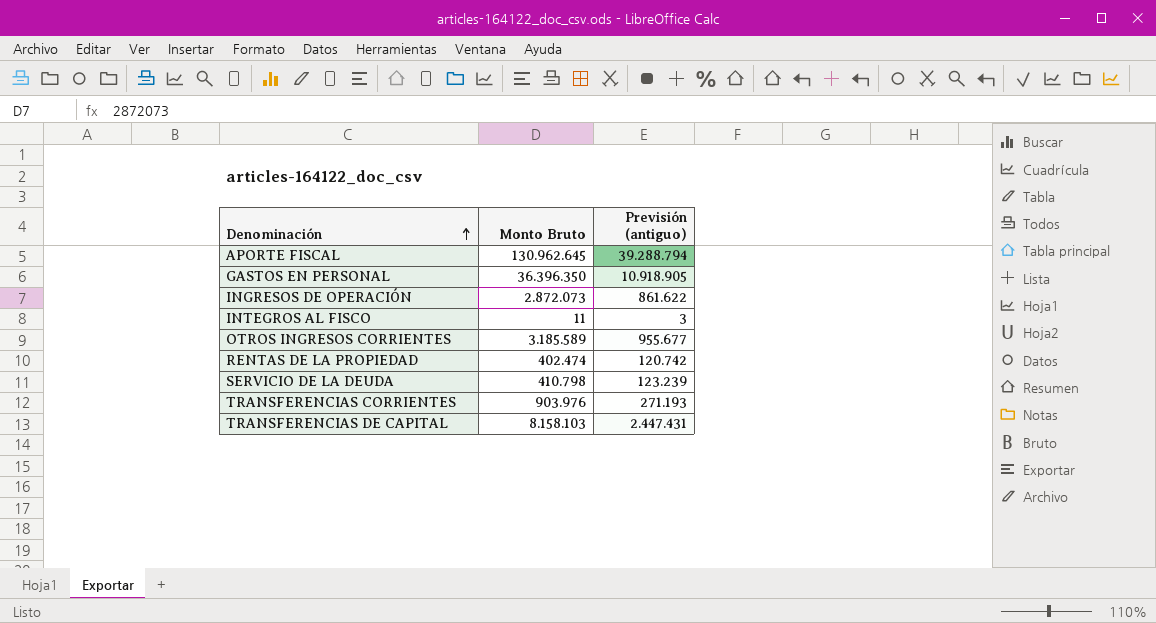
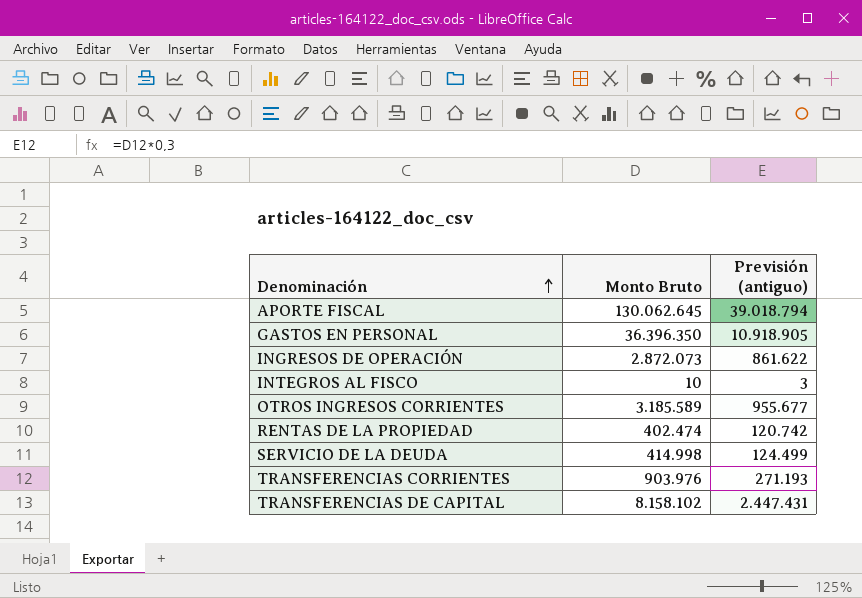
APORTE FISCAL | Monto Bruto: 130.962.645 -> 130.062.645
APORTE FISCAL | Previsión (antiguo): 39.288.794 -> 39.018.794
INTEGROS AL FISCO | Monto Bruto: 11 -> 10
SERVICIO DE LA DEUDA | Monto Bruto: 410.798 -> 414.998
SERVICIO DE LA DEUDA | Previsión (antiguo): 123.239 -> 124.499
TRANSFERENCIAS DE CAPITAL | Monto Bruto: 8.158.103 -> 8.158.102

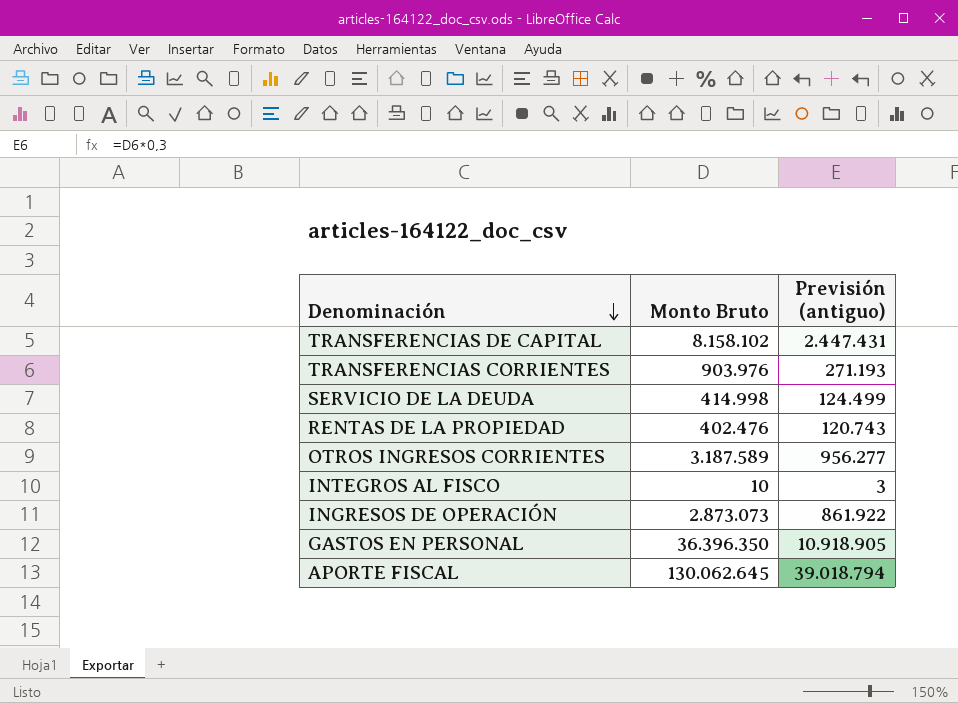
row order: Denominación ascending -> Denominación descending
RENTAS DE LA PROPIEDAD | Monto Bruto: 402.474 -> 402.476
RENTAS DE LA PROPIEDAD | Previsión (antiguo): 120.742 -> 120.743
OTROS INGRESOS CORRIENTES | Monto Bruto: 3.185.589 -> 3.187.589
OTROS INGRESOS CORRIENTES | Previsión (antiguo): 955.677 -> 956.277
INGRESOS DE OPERACIÓN | Monto Bruto: 2.872.073 -> 2.873.073
INGRESOS DE OPERACIÓN | Previsión (antiguo): 861.622 -> 861.922

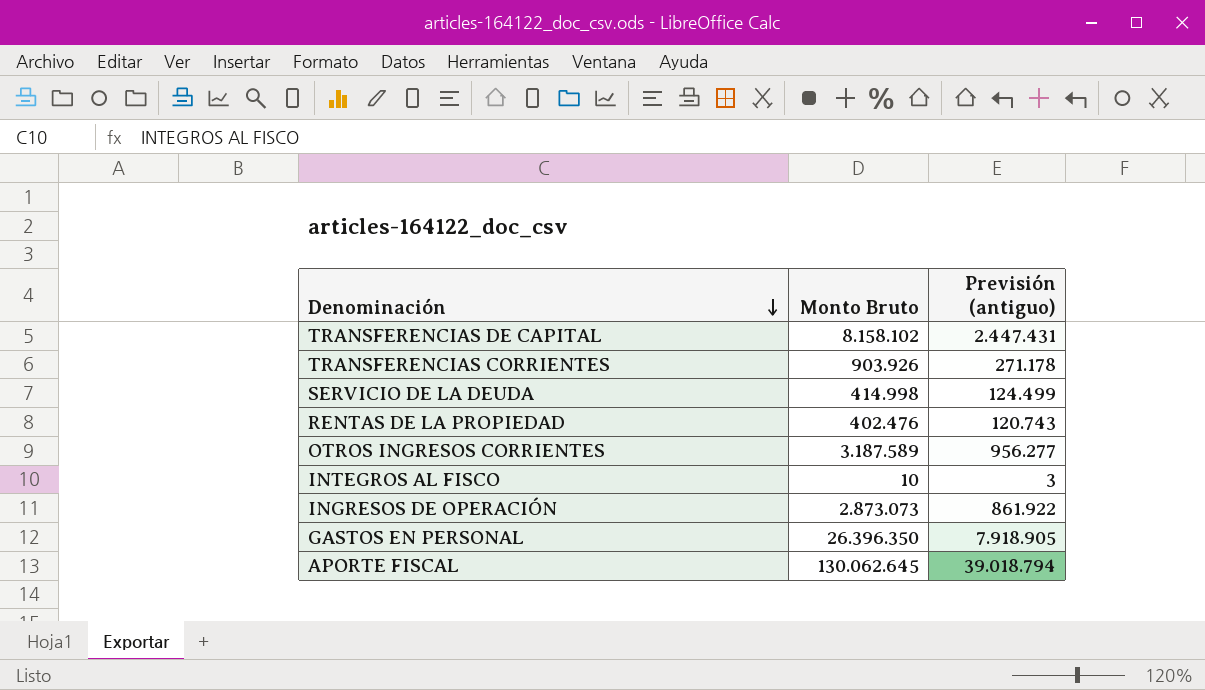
TRANSFERENCIAS CORRIENTES | Monto Bruto: 903.976 -> 903.926
TRANSFERENCIAS CORRIENTES | Previsión (antiguo): 271.193 -> 271.178
GASTOS EN PERSONAL | Monto Bruto: 36.396.350 -> 26.396.350
GASTOS EN PERSONAL | Previsión (antiguo): 10.918.905 -> 7.918.905

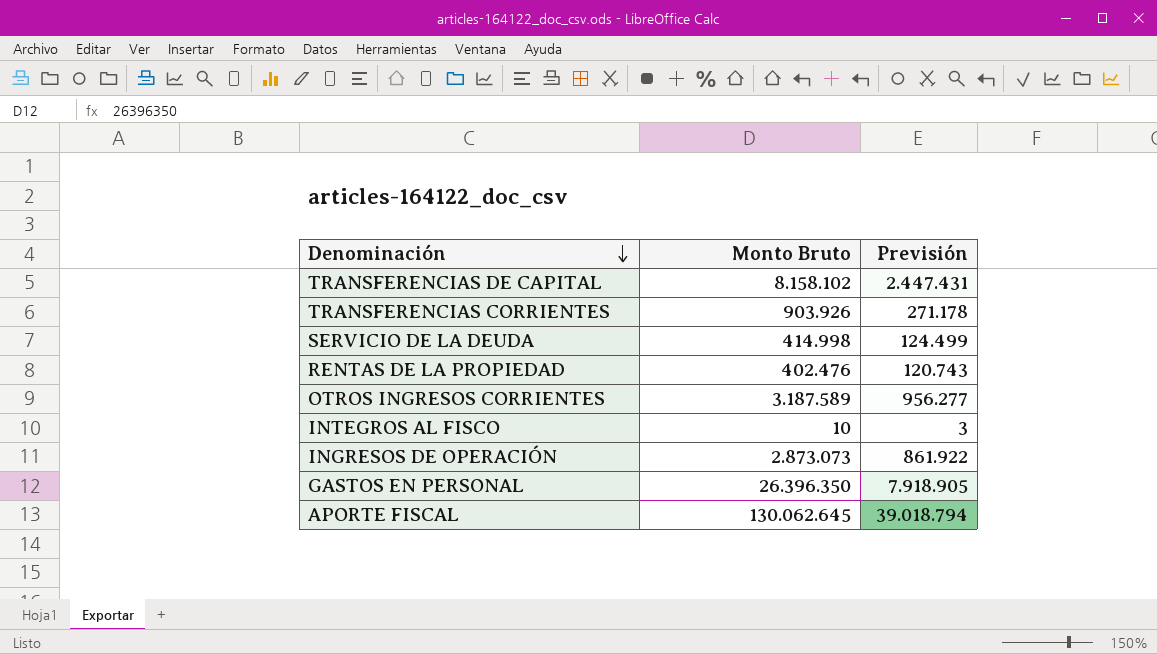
column name: Previsión (antiguo) -> Previsión

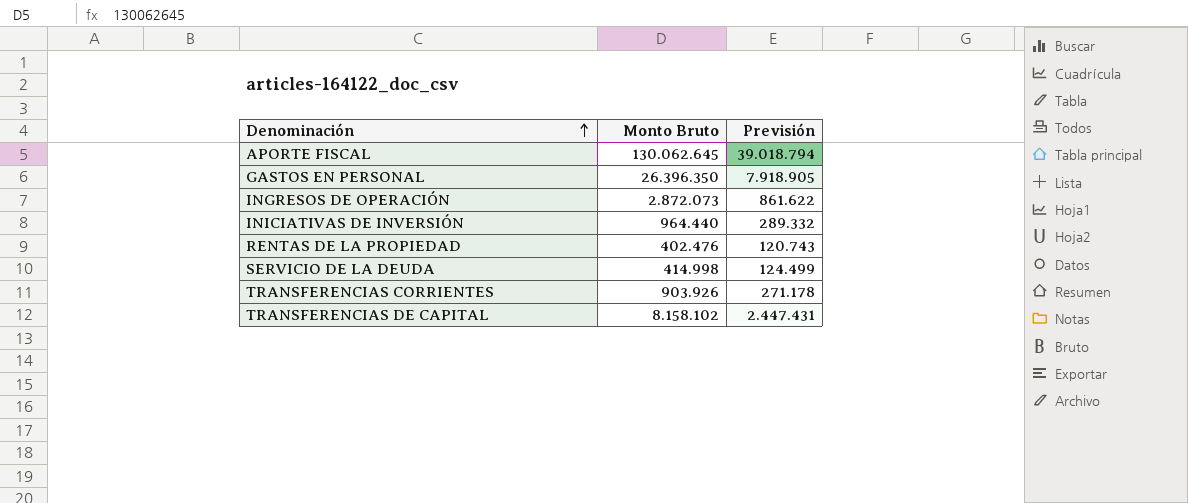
row order: Denominación descending -> Denominación ascending
row OTROS INGRESOS CORRIENTES: 3.187.589 | 956.277 -> none
row INTEGROS AL FISCO: 10 | 3 -> none
INGRESOS DE OPERACIÓN | Monto Bruto: 2.873.073 -> 2.872.073
INGRESOS DE OPERACIÓN | Previsión: 861.922 -> 861.622
row INICIATIVAS DE INVERSIÓN: none -> 964.440 | 289.332

